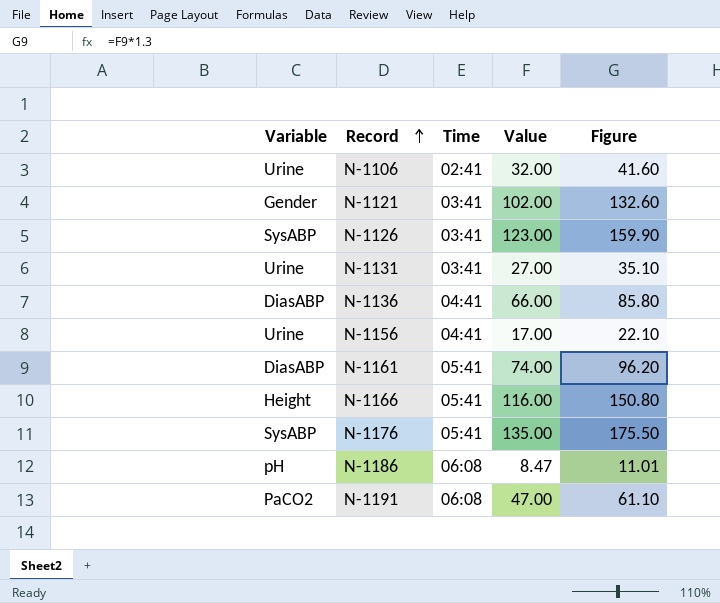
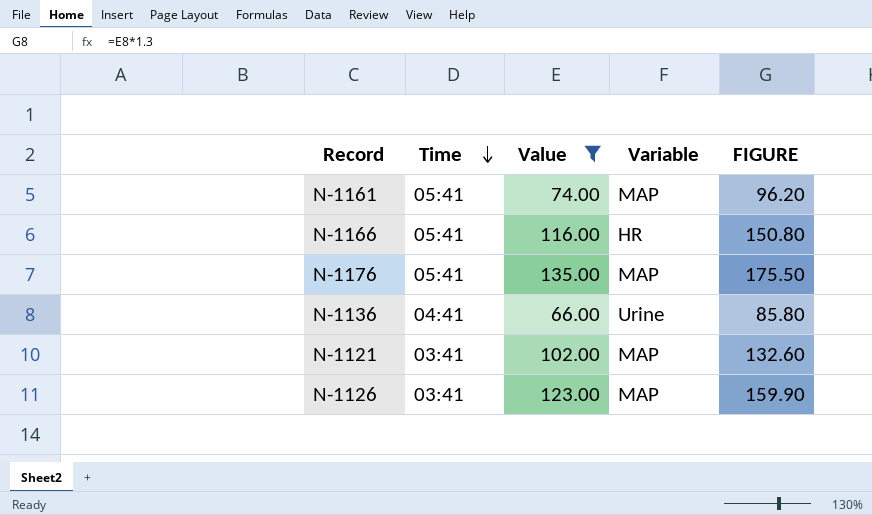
filter: none -> Value >= 66.00
row order: Record ascending -> Time descending
column Variable | position: 1 -> 4
column name: Figure -> FIGURE
N-1161 | Variable: DiasABP -> MAP
N-1166 | Variable: Height -> HR
N-1176 | Variable: SysABP -> MAP
N-1136 | Variable: DiasABP -> Urine
N-1121 | Variable: Gender -> MAP
N-1126 | Variable: SysABP -> MAP

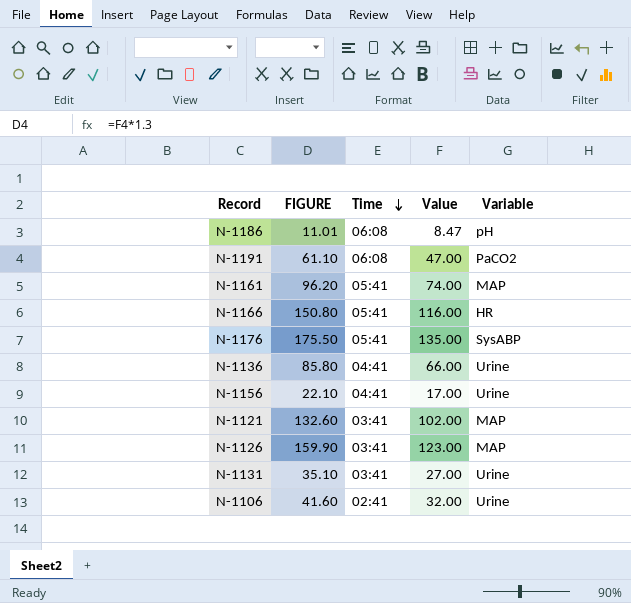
filter: Value >= 66.00 -> none
column FIGURE | position: 5 -> 2
N-1176 | Variable: MAP -> SysABP

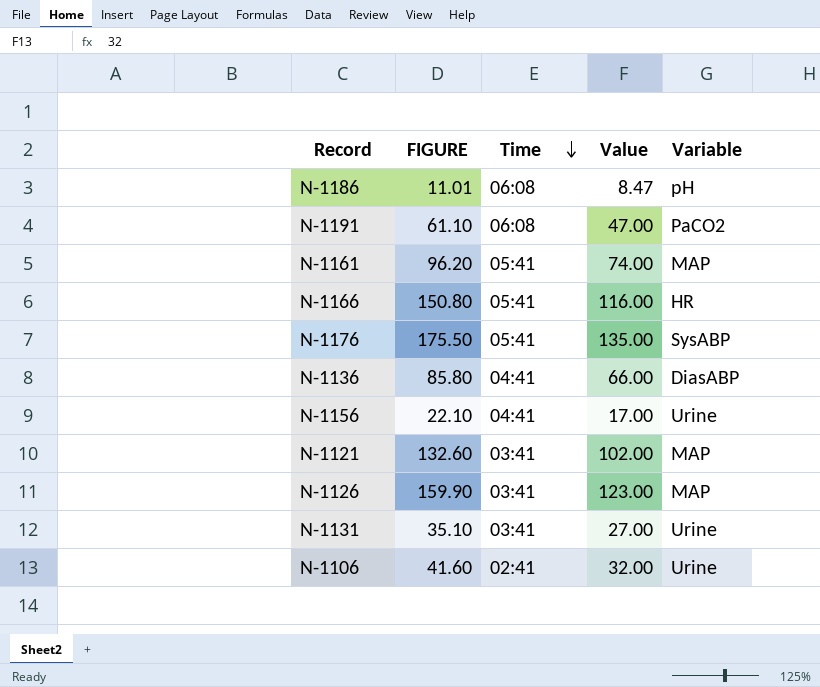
N-1136 | Variable: Urine -> DiasABP

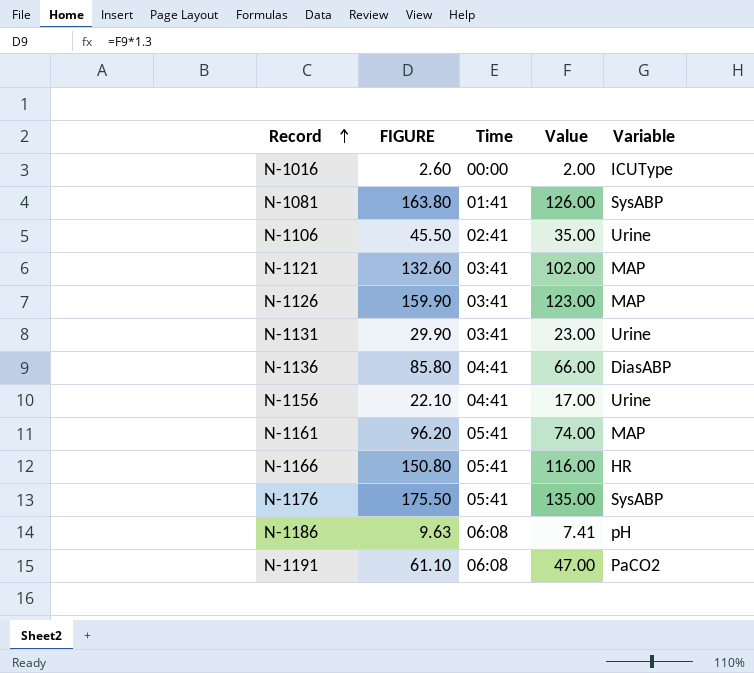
row order: Time descending -> Record ascending
row N-1016: none -> 2.60 | 00:00 | 2.00 | ICUType
row N-1081: none -> 163.80 | 01:41 | 126.00 | SysABP
N-1106 | FIGURE: 41.60 -> 45.50
N-1106 | Value: 32.00 -> 35.00
N-1131 | FIGURE: 35.10 -> 29.90
N-1131 | Value: 27.00 -> 23.00
N-1186 | FIGURE: 11.01 -> 9.63
N-1186 | Value: 8.47 -> 7.41

